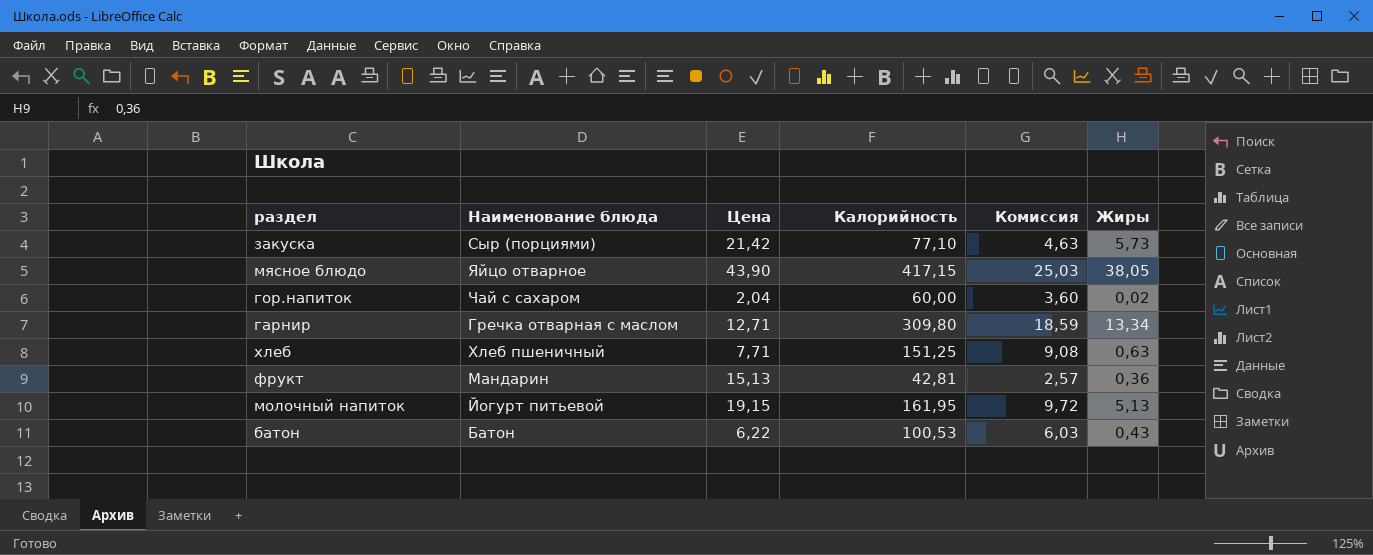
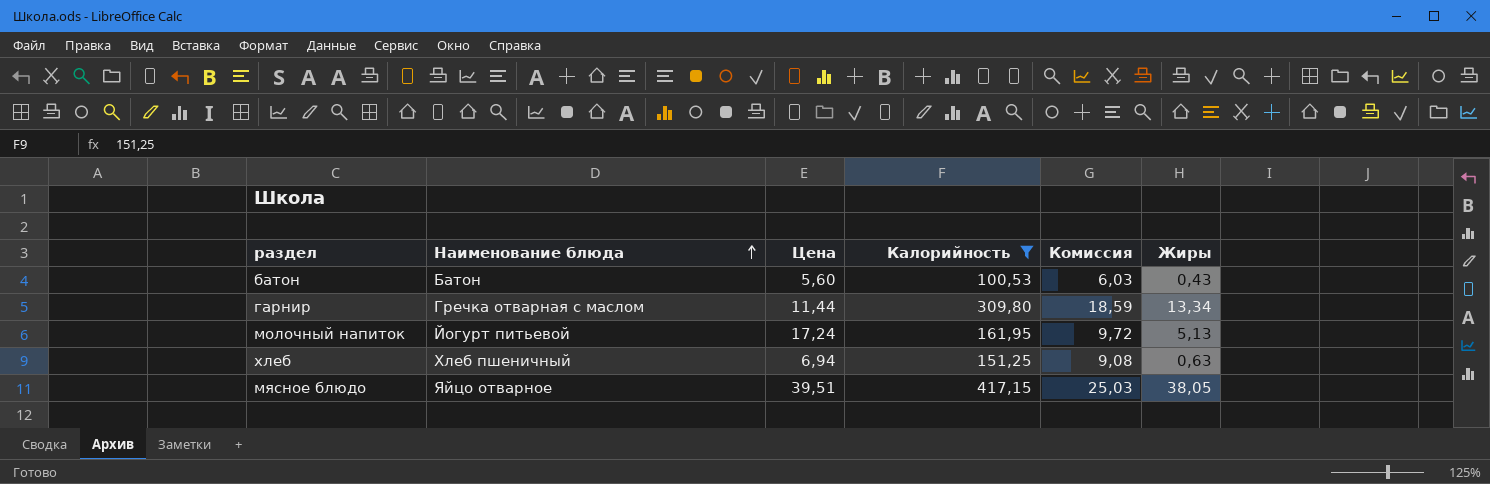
filter: none -> Калорийность >= 100,53
row order: none -> Наименование блюда ascending
батон | Цена: 6,22 -> 5,60
гарнир | Цена: 12,71 -> 11,44
молочный напиток | Цена: 19,15 -> 17,24
хлеб | Цена: 7,71 -> 6,94
мясное блюдо | Цена: 43,90 -> 39,51

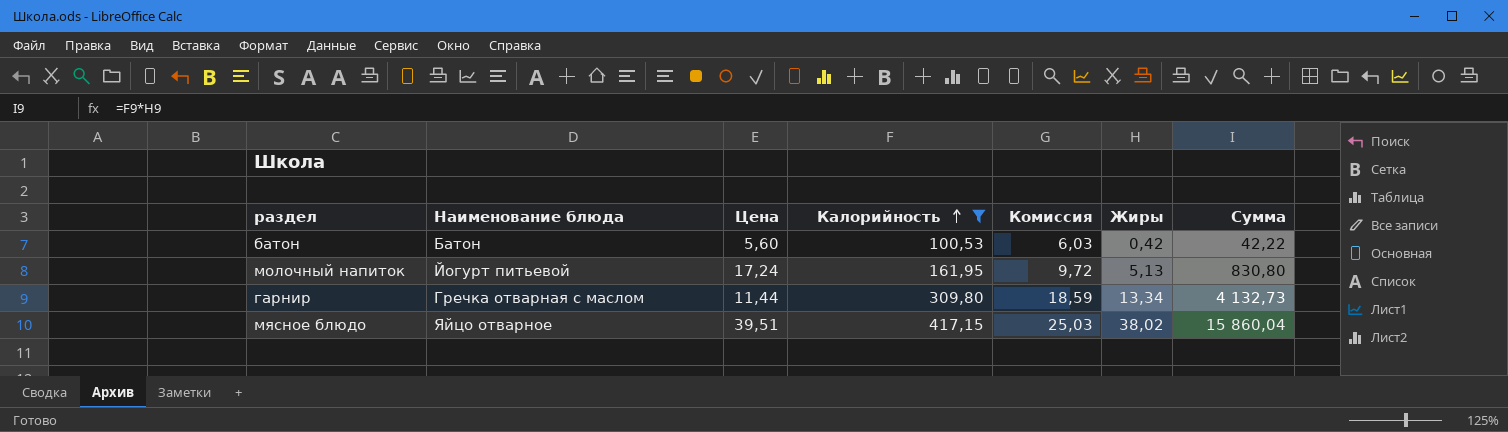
row order: Наименование блюда ascending -> Калорийность ascending
column Сумма | formula: none -> [Калорийность] * [Жиры]
row хлеб: Хлеб пшеничный | 6,94 | 151,25 | 9,08 | 0,63 -> none
батон | Жиры: 0,43 -> 0,42
мясное блюдо | Жиры: 38,05 -> 38,02

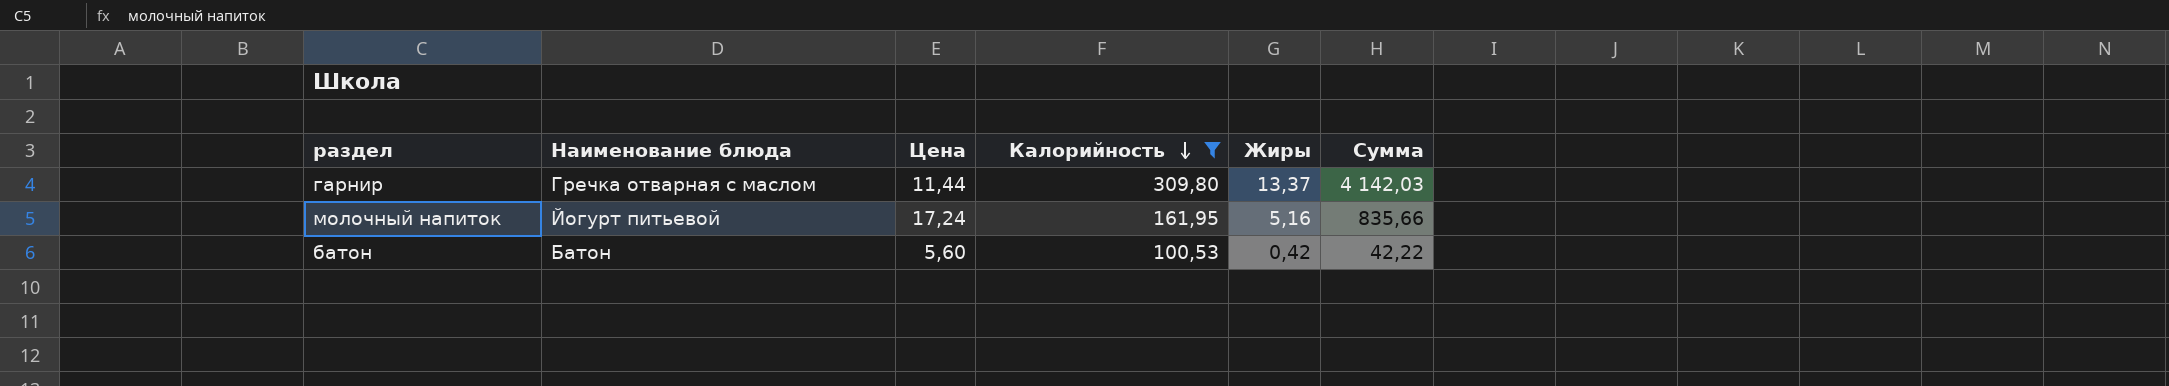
row order: Калорийность ascending -> Калорийность descending
column Комиссия | formula: [Калорийность] * 0,06 -> none
row мясное блюдо: Яйцо отварное | 39,51 | 417,15 | 25,03 | 38,02 | 15 860,04 -> none
гарнир | Жиры: 13,34 -> 13,37
гарнир | Сумма: 4 132,73 -> 4 142,03
молочный напиток | Жиры: 5,13 -> 5,16
молочный напиток | Сумма: 830,80 -> 835,66

